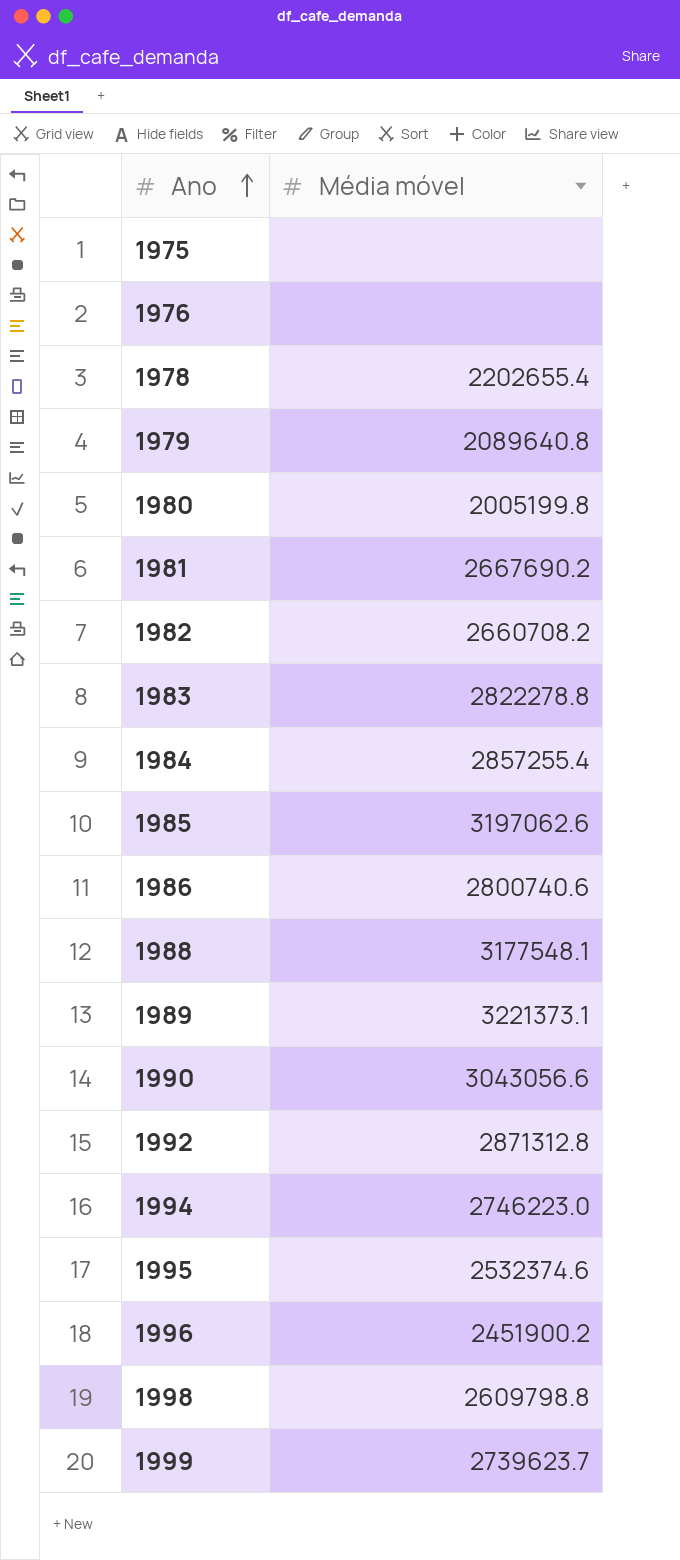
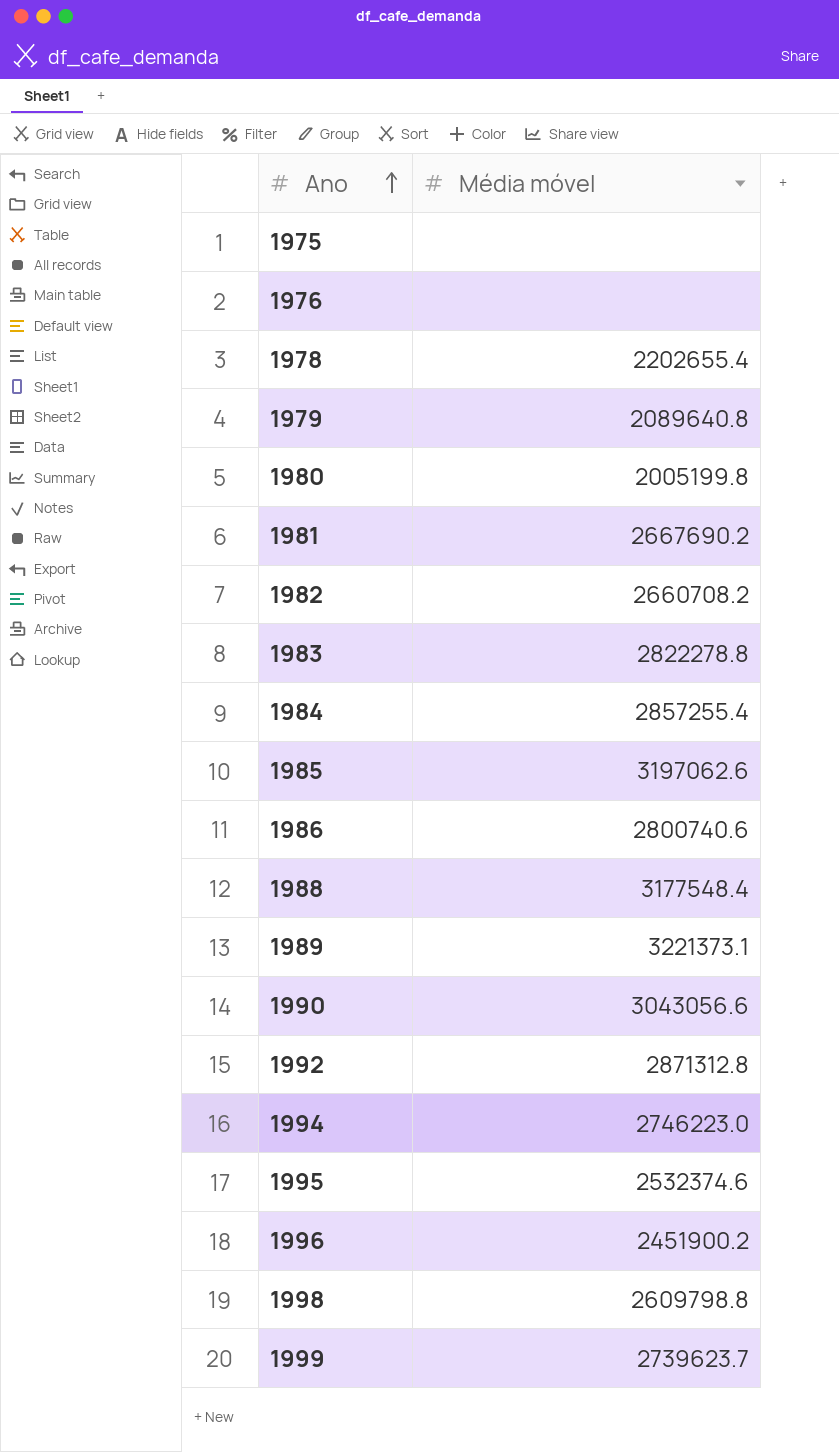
1988 | Média móvel: 3177548.1 -> 3177548.4

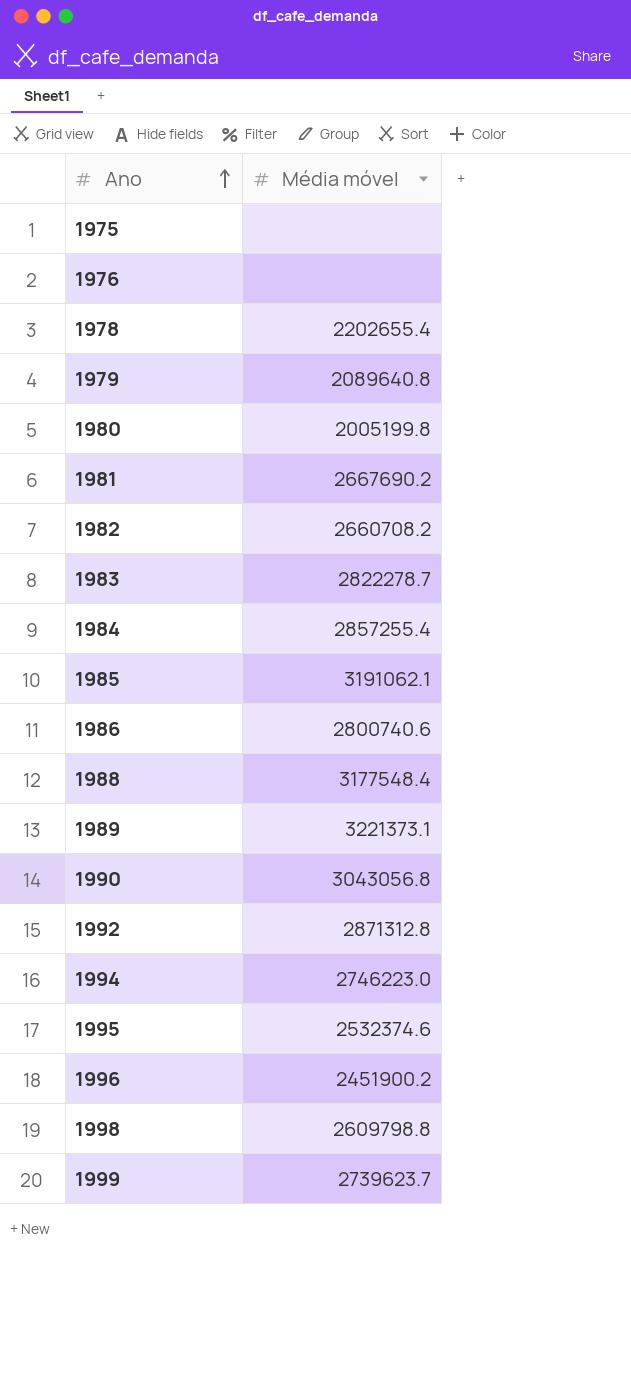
1983 | Média móvel: 2822278.8 -> 2822278.7
1985 | Média móvel: 3197062.6 -> 3191062.1
1990 | Média móvel: 3043056.6 -> 3043056.8

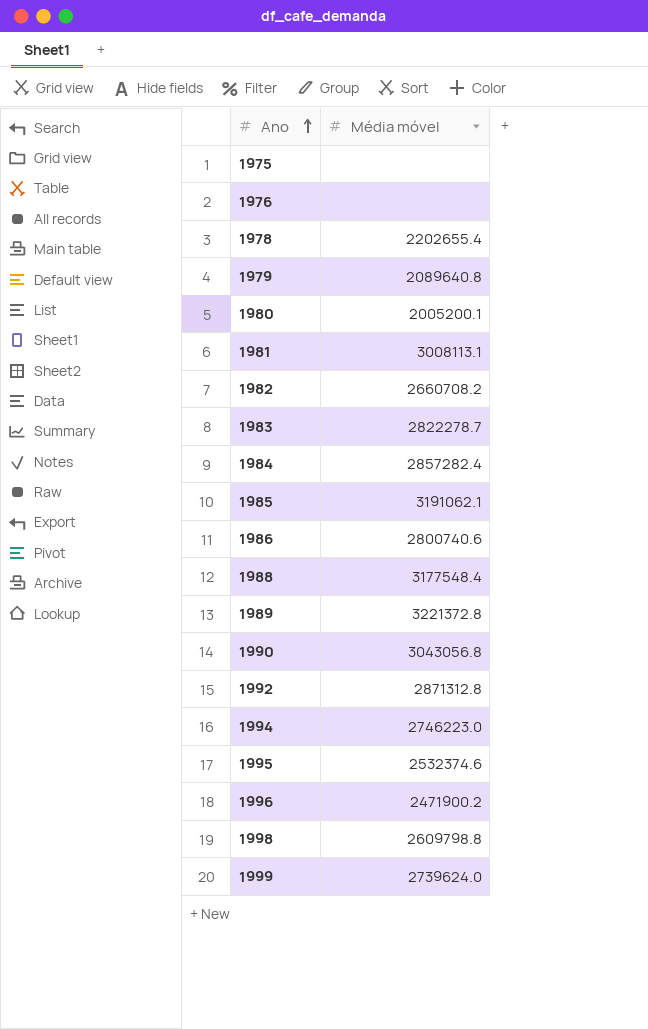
1980 | Média móvel: 2005199.8 -> 2005200.1
1981 | Média móvel: 2667690.2 -> 3008113.1
1984 | Média móvel: 2857255.4 -> 2857282.4
1989 | Média móvel: 3221373.1 -> 3221372.8
1996 | Média móvel: 2451900.2 -> 2471900.2
1999 | Média móvel: 2739623.7 -> 2739624.0

